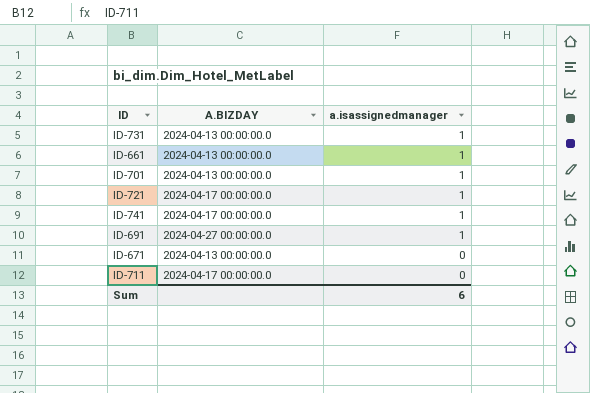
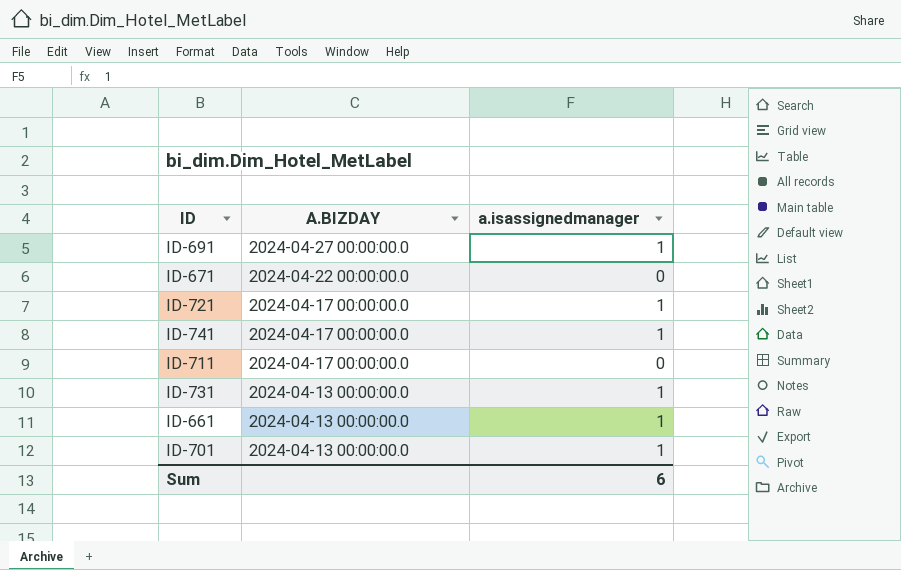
row order: a.isassignedmanager descending -> A.BIZDAY descending
ID-671 | A.BIZDAY: 2024-04-13 00:00:00.0 -> 2024-04-22 00:00:00.0

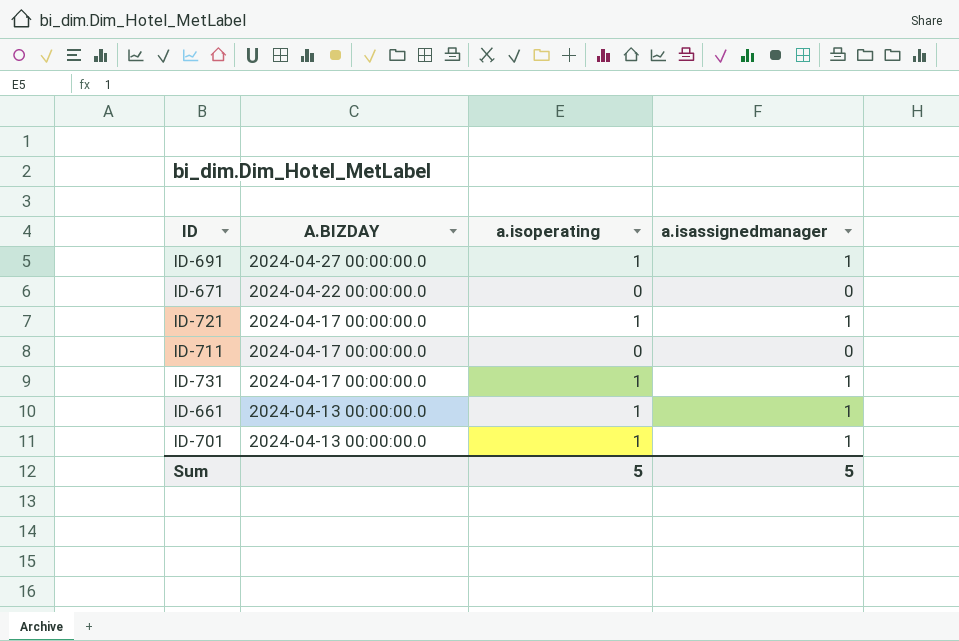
column a.isoperating | position: none -> 3
row ID-741: 2024-04-17 00:00:00.0 | 1 -> none
ID-731 | A.BIZDAY: 2024-04-13 00:00:00.0 -> 2024-04-17 00:00:00.0
Sum | a.isassignedmanager: 6 -> 5

